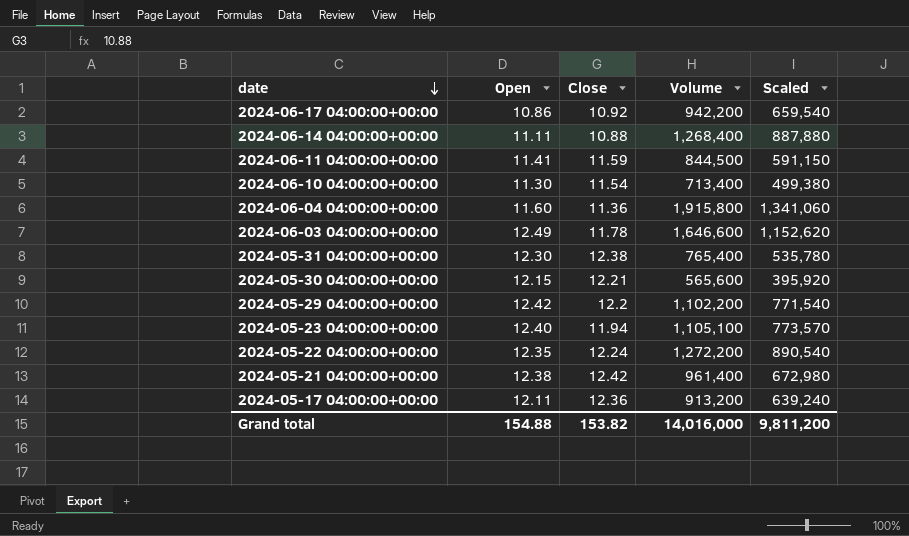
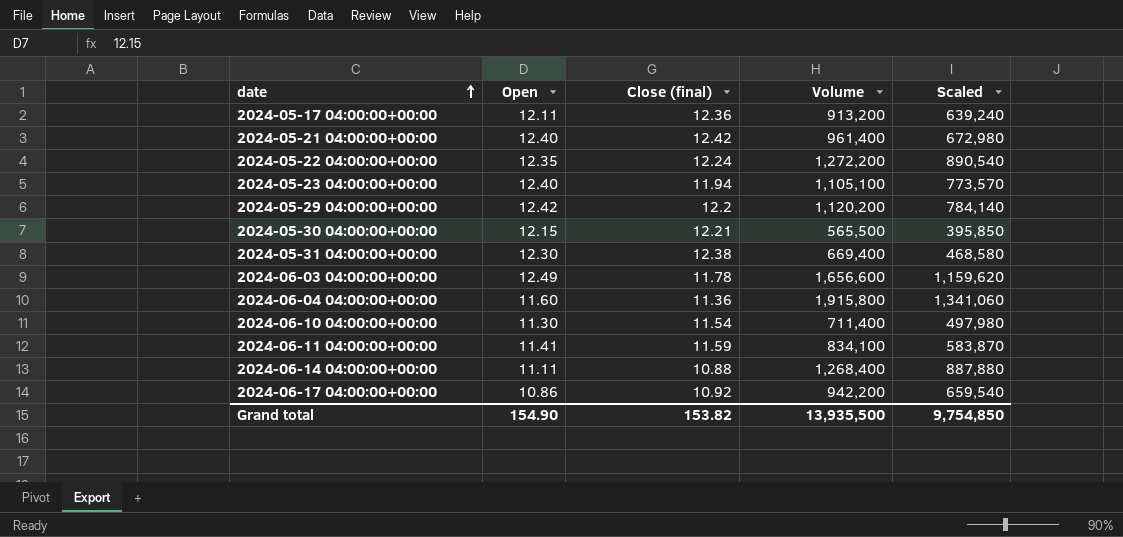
row order: date descending -> date ascending
column name: Close -> Close (final)
2024-05-21 04:00:00+00:00 | Open: 12.38 -> 12.40
2024-05-29 04:00:00+00:00 | Volume: 1,102,200 -> 1,120,200
2024-05-29 04:00:00+00:00 | Scaled: 771,540 -> 784,140
2024-05-30 04:00:00+00:00 | Volume: 565,600 -> 565,500
2024-05-30 04:00:00+00:00 | Scaled: 395,920 -> 395,850
2024-05-31 04:00:00+00:00 | Volume: 765,400 -> 669,400
2024-05-31 04:00:00+00:00 | Scaled: 535,780 -> 468,580
2024-06-03 04:00:00+00:00 | Volume: 1,646,600 -> 1,656,600
2024-06-03 04:00:00+00:00 | Scaled: 1,152,620 -> 1,159,620
2024-06-10 04:00:00+00:00 | Volume: 713,400 -> 711,400
2024-06-10 04:00:00+00:00 | Scaled: 499,380 -> 497,980
2024-06-11 04:00:00+00:00 | Volume: 844,500 -> 834,100
2024-06-11 04:00:00+00:00 | Scaled: 591,150 -> 583,870
Grand total | Open: 154.88 -> 154.90
Grand total | Volume: 14,016,000 -> 13,935,500
Grand total | Scaled: 9,811,200 -> 9,754,850

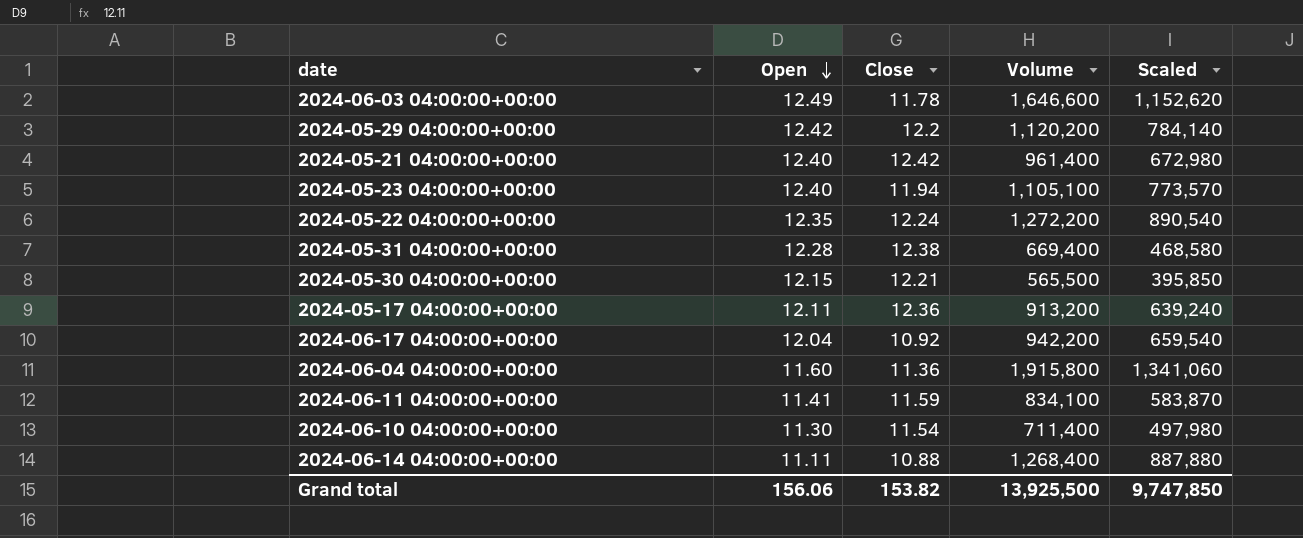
row order: date ascending -> Open descending
column name: Close (final) -> Close
2024-06-03 04:00:00+00:00 | Volume: 1,656,600 -> 1,646,600
2024-06-03 04:00:00+00:00 | Scaled: 1,159,620 -> 1,152,620
2024-05-31 04:00:00+00:00 | Open: 12.30 -> 12.28
2024-06-17 04:00:00+00:00 | Open: 10.86 -> 12.04
Grand total | Open: 154.90 -> 156.06
Grand total | Volume: 13,935,500 -> 13,925,500
Grand total | Scaled: 9,754,850 -> 9,747,850

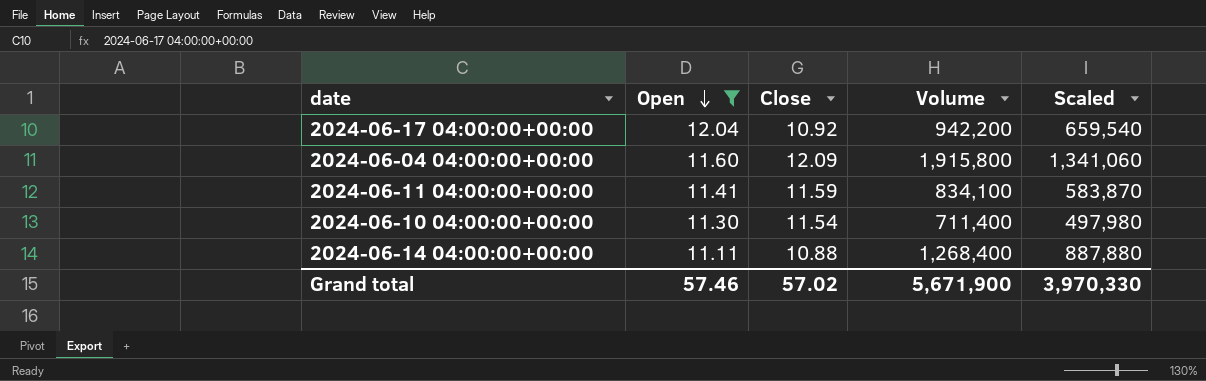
filter: none -> Open <= 12.04
2024-06-04 04:00:00+00:00 | Close: 11.36 -> 12.09
Grand total | Open: 156.06 -> 57.46
Grand total | Close: 153.82 -> 57.02
Grand total | Volume: 13,925,500 -> 5,671,900
Grand total | Scaled: 9,747,850 -> 3,970,330

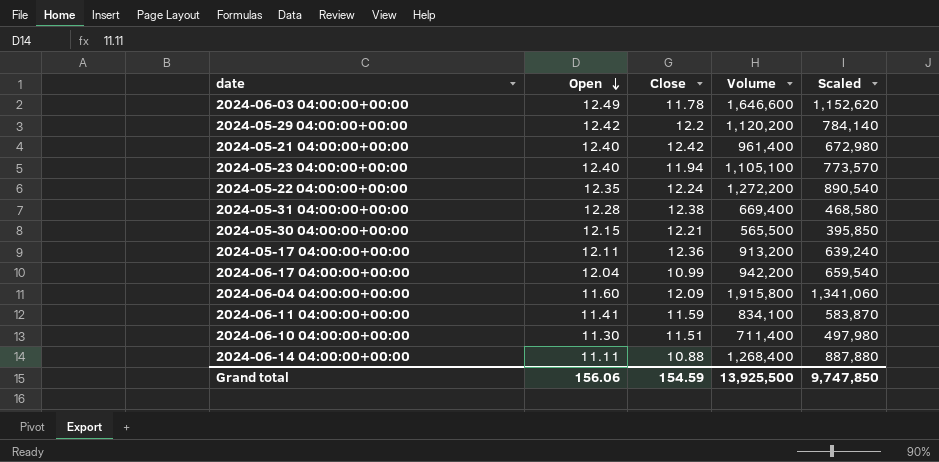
filter: Open <= 12.04 -> none
2024-06-17 04:00:00+00:00 | Close: 10.92 -> 10.99
2024-06-10 04:00:00+00:00 | Close: 11.54 -> 11.51
Grand total | Open: 57.46 -> 156.06
Grand total | Close: 57.02 -> 154.59
Grand total | Volume: 5,671,900 -> 13,925,500
Grand total | Scaled: 3,970,330 -> 9,747,850

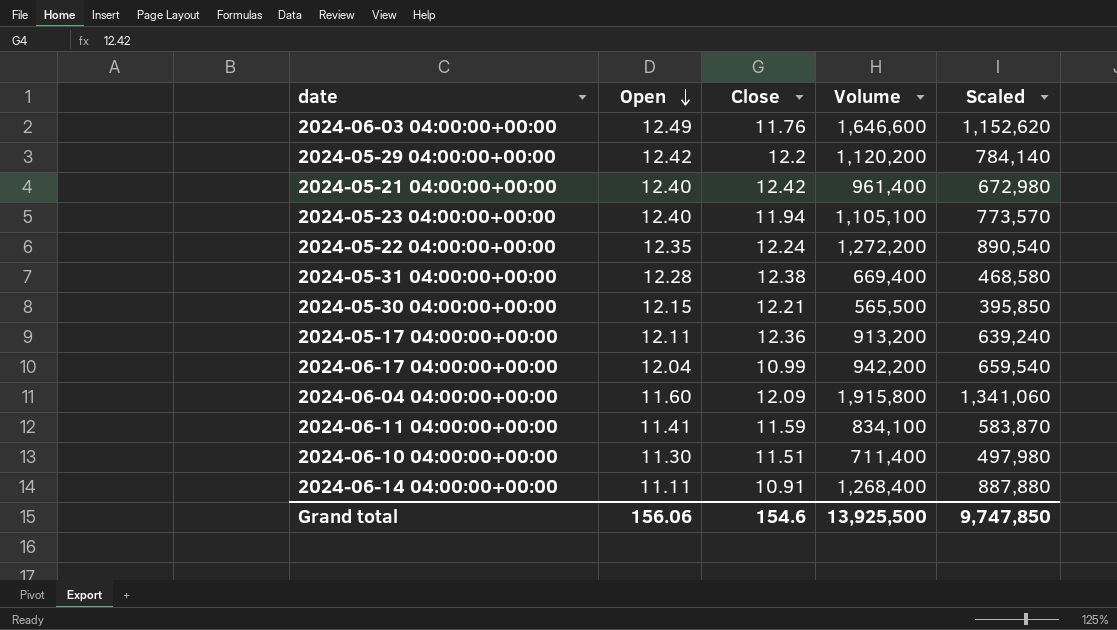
2024-06-03 04:00:00+00:00 | Close: 11.78 -> 11.76
2024-06-14 04:00:00+00:00 | Close: 10.88 -> 10.91
Grand total | Close: 154.59 -> 154.6

